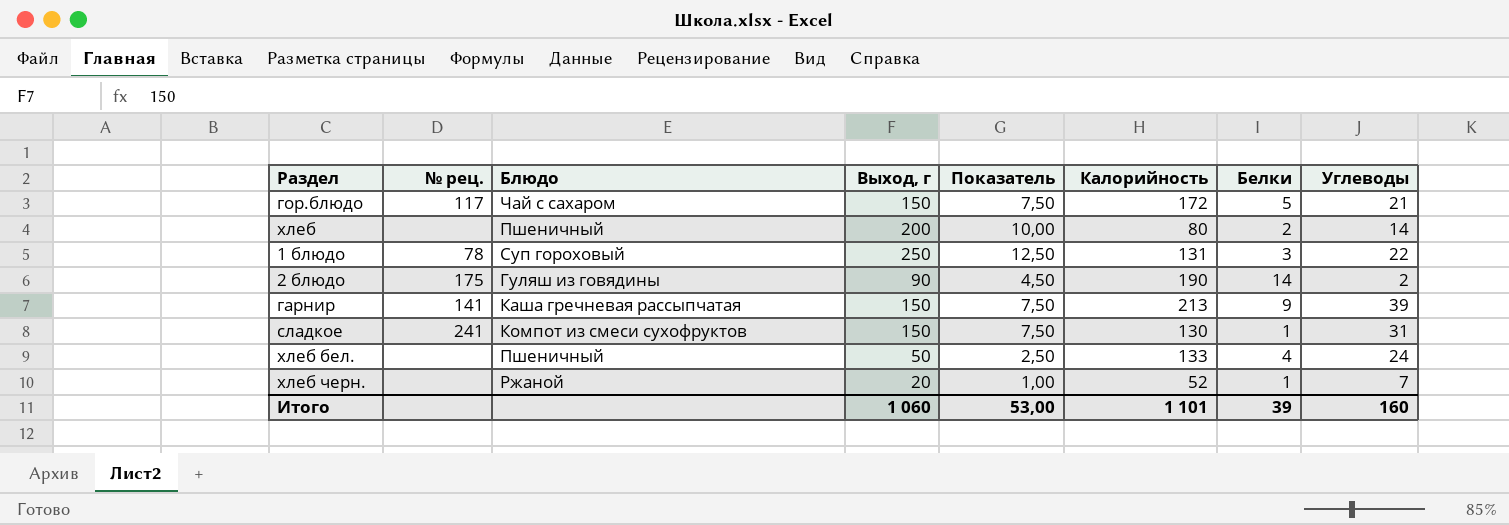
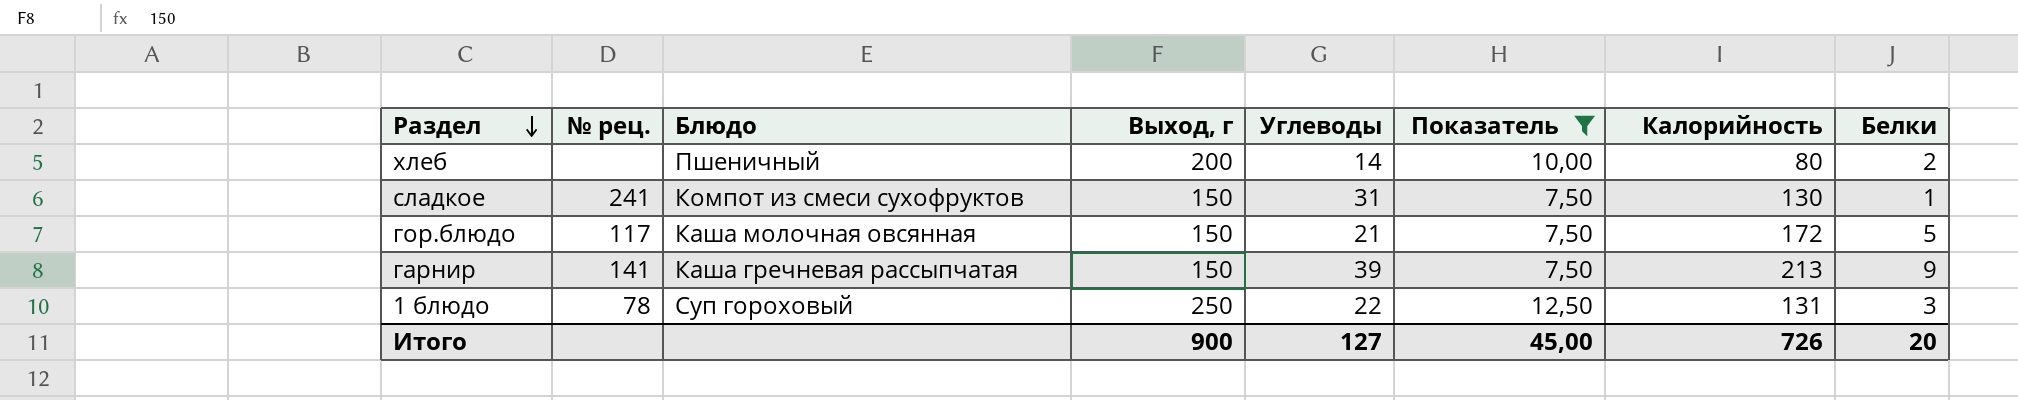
filter: none -> Показатель >= 7,50
row order: none -> Раздел descending
column Углеводы | position: 8 -> 5
гор.блюдо | Блюдо: Чай с сахаром -> Каша молочная овсянная
Итого | Выход, г: 1 060 -> 900
Итого | Углеводы: 160 -> 127
Итого | Показатель: 53,00 -> 45,00
Итого | Калорийность: 1 101 -> 726
Итого | Белки: 39 -> 20

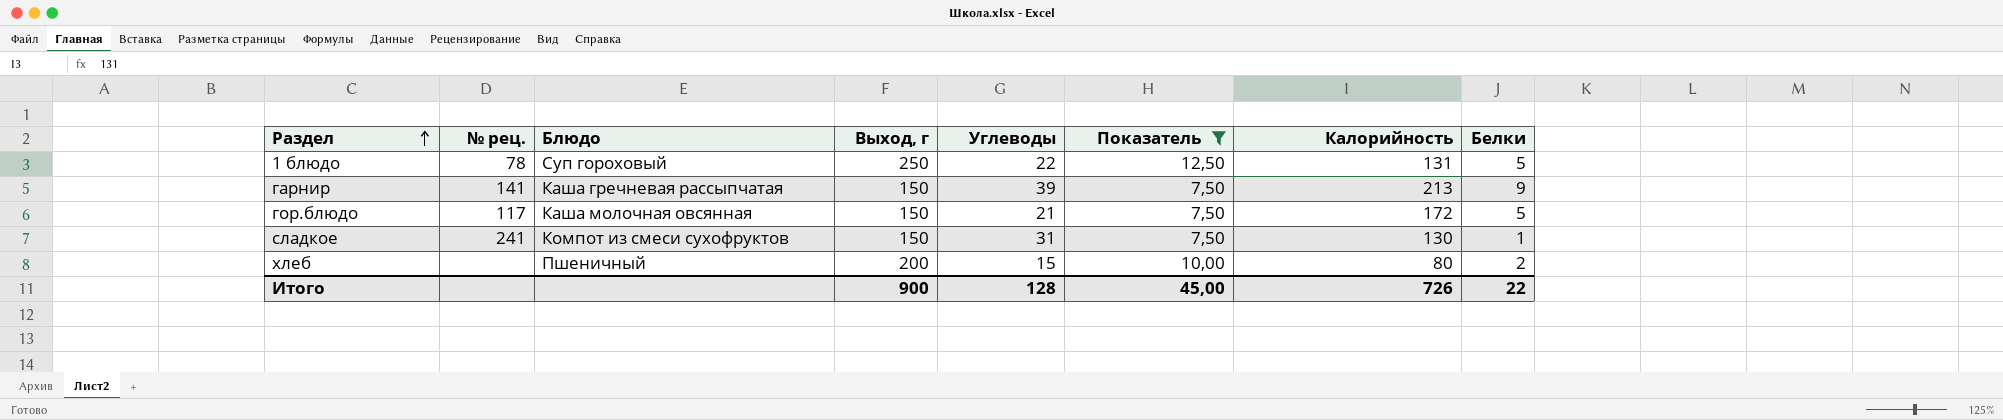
row order: Раздел descending -> Раздел ascending
1 блюдо | Белки: 3 -> 5
хлеб | Углеводы: 14 -> 15
Итого | Углеводы: 127 -> 128
Итого | Белки: 20 -> 22

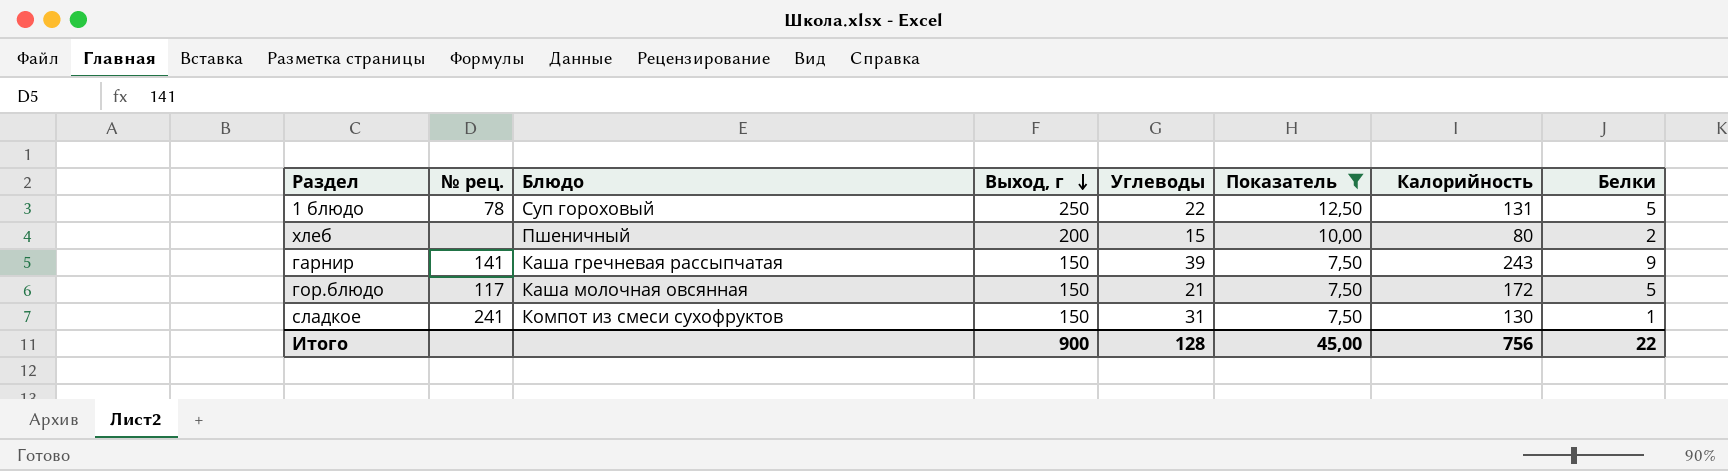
row order: Раздел ascending -> Выход, г descending
гарнир | Калорийность: 213 -> 243
Итого | Калорийность: 726 -> 756

